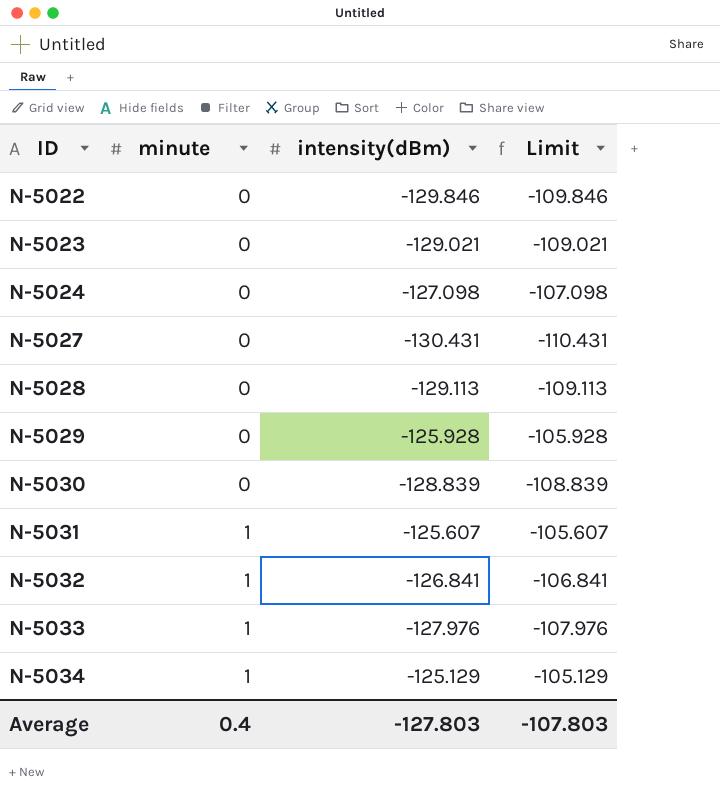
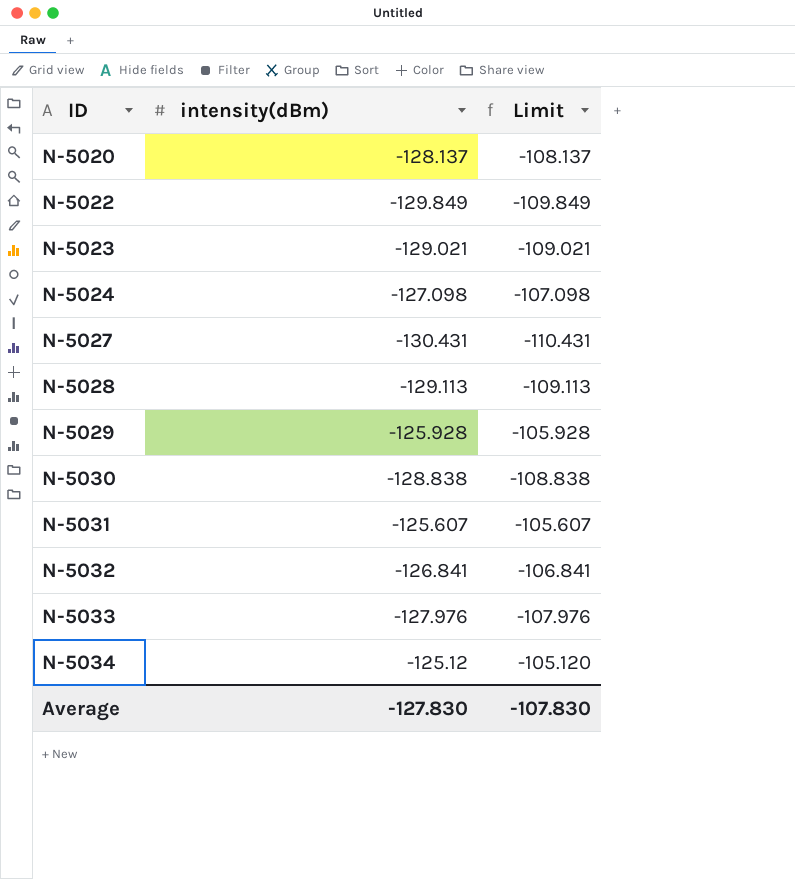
column minute | position: 2 -> none
row N-5020: none -> -128.137 | -108.137
N-5022 | intensity(dBm): -129.846 -> -129.849
N-5022 | Limit: -109.846 -> -109.849
N-5030 | intensity(dBm): -128.839 -> -128.838
N-5030 | Limit: -108.839 -> -108.838
N-5034 | intensity(dBm): -125.129 -> -125.12
N-5034 | Limit: -105.129 -> -105.120
Average | intensity(dBm): -127.803 -> -127.830
Average | Limit: -107.803 -> -107.830

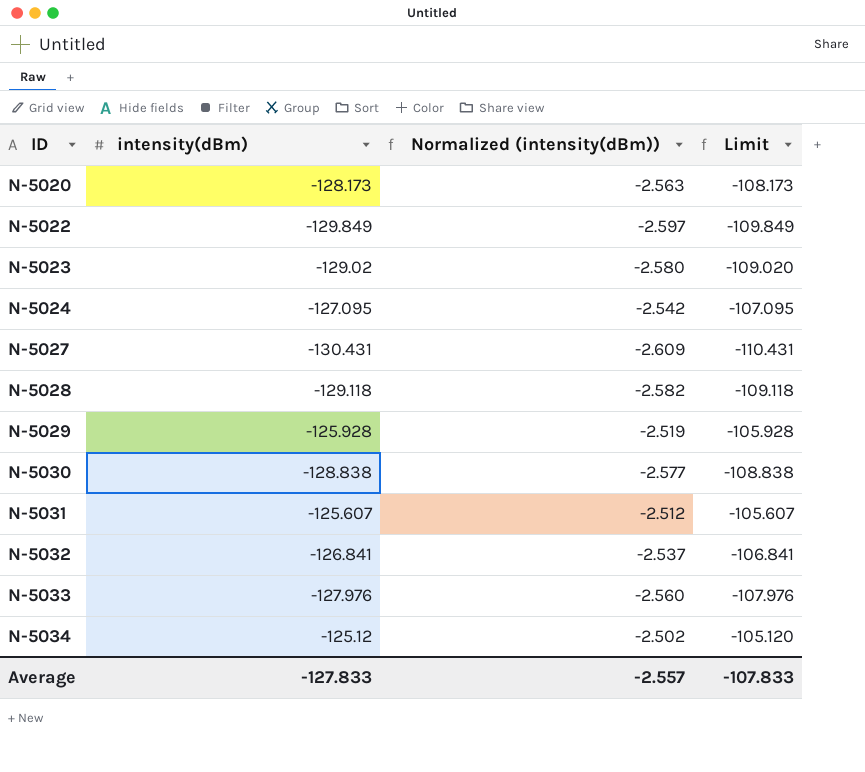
column Normalized (intensity(dBm)) | formula: none -> [intensity(dBm)] * 0.02
N-5020 | intensity(dBm): -128.137 -> -128.173
N-5020 | Limit: -108.137 -> -108.173
N-5023 | intensity(dBm): -129.021 -> -129.02
N-5023 | Limit: -109.021 -> -109.020
N-5024 | intensity(dBm): -127.098 -> -127.095
N-5024 | Limit: -107.098 -> -107.095
N-5028 | intensity(dBm): -129.113 -> -129.118
N-5028 | Limit: -109.113 -> -109.118
Average | intensity(dBm): -127.830 -> -127.833
Average | Limit: -107.830 -> -107.833

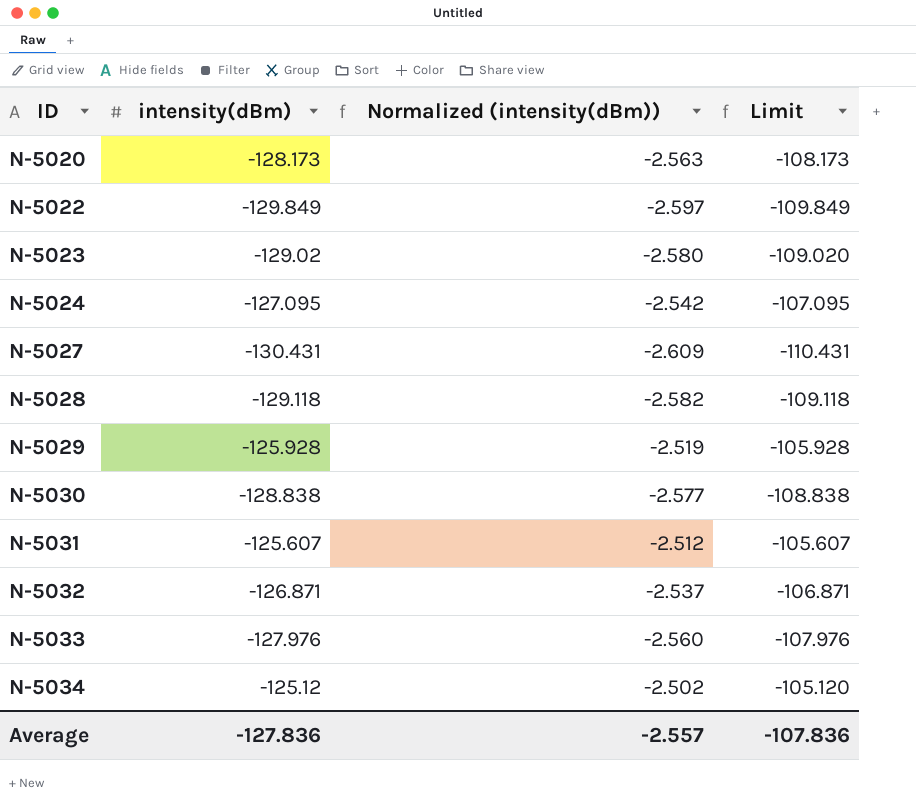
N-5032 | intensity(dBm): -126.841 -> -126.871
N-5032 | Limit: -106.841 -> -106.871
Average | intensity(dBm): -127.833 -> -127.836
Average | Limit: -107.833 -> -107.836

